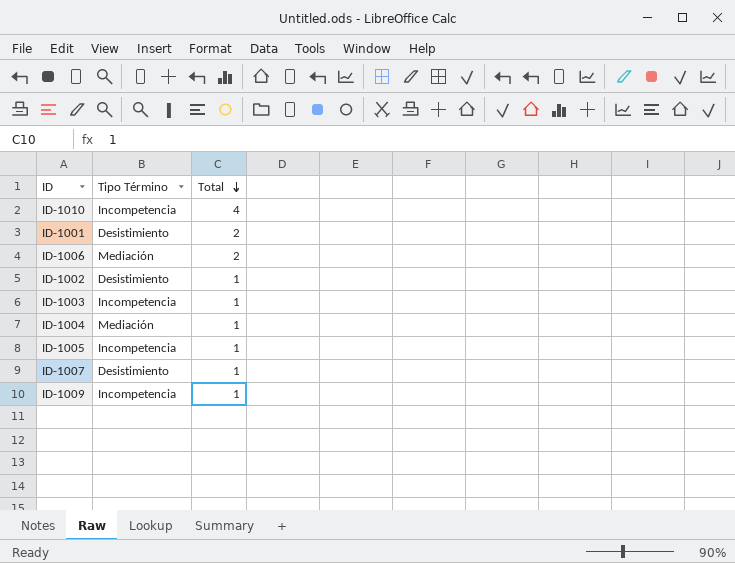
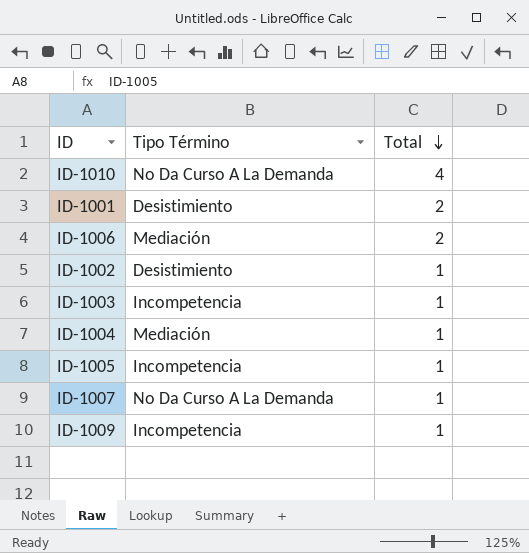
ID-1010 | Tipo Término: Incompetencia -> No Da Curso A La Demanda
ID-1007 | Tipo Término: Desistimiento -> No Da Curso A La Demanda

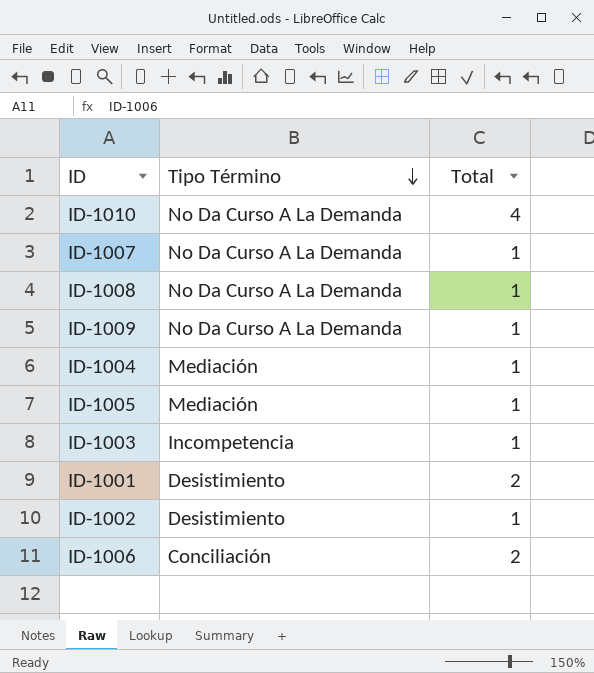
row order: Total descending -> Tipo Término descending
row ID-1008: none -> No Da Curso A La Demanda | 1
ID-1009 | Tipo Término: Incompetencia -> No Da Curso A La Demanda
ID-1005 | Tipo Término: Incompetencia -> Mediación
ID-1006 | Tipo Término: Mediación -> Conciliación

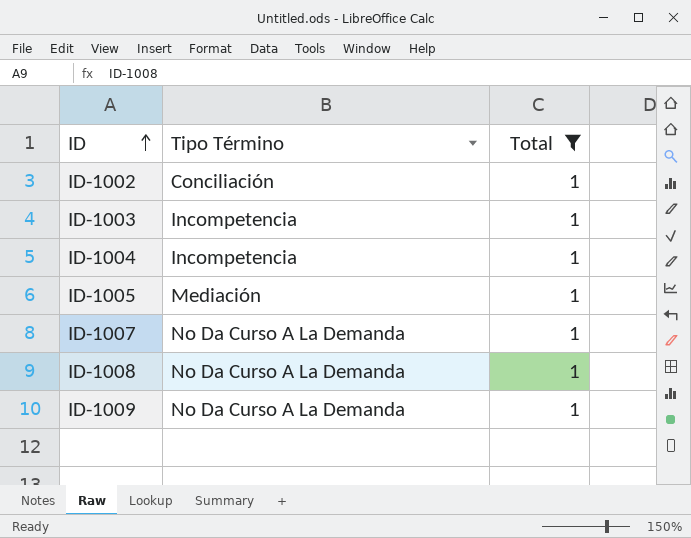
filter: none -> Total = 1
row order: Tipo Término descending -> ID ascending
ID-1002 | Tipo Término: Desistimiento -> Conciliación
ID-1004 | Tipo Término: Mediación -> Incompetencia

